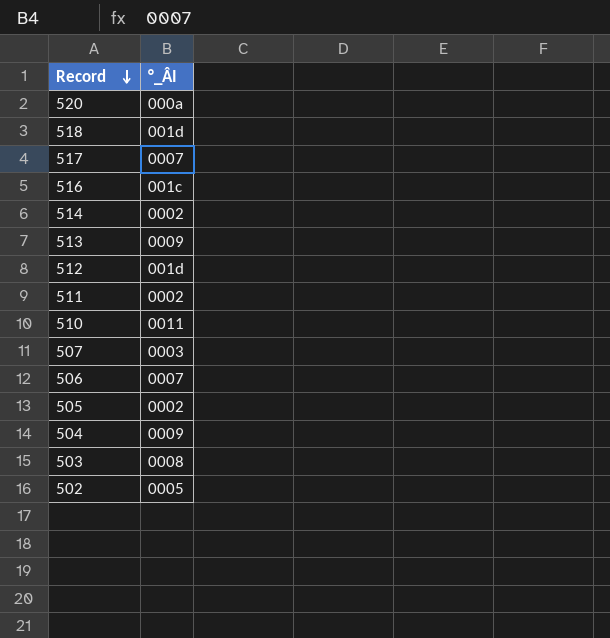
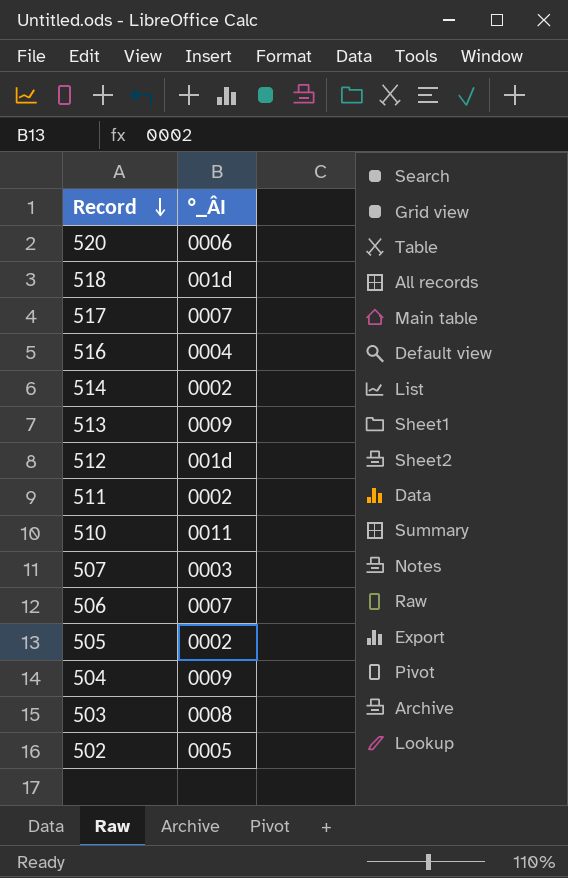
520 | °_ÂI: 000a -> 0006
516 | °_ÂI: 001c -> 0004

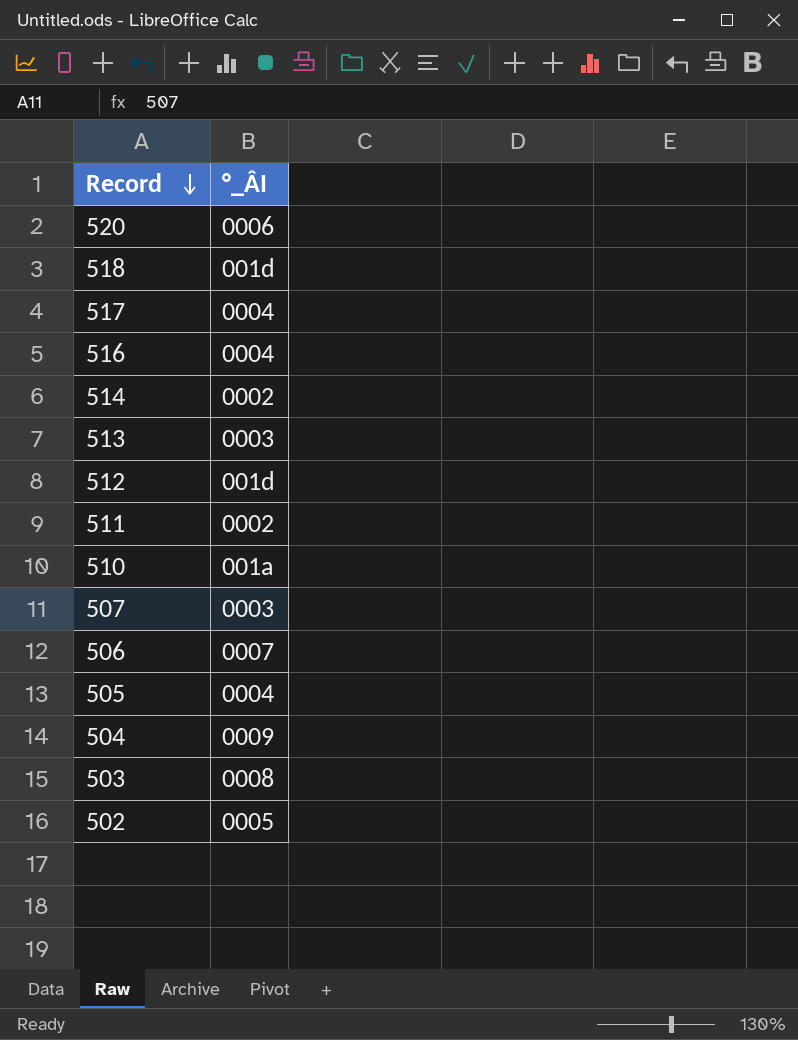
517 | °_ÂI: 0007 -> 0004
513 | °_ÂI: 0009 -> 0003
510 | °_ÂI: 0011 -> 001a
505 | °_ÂI: 0002 -> 0004

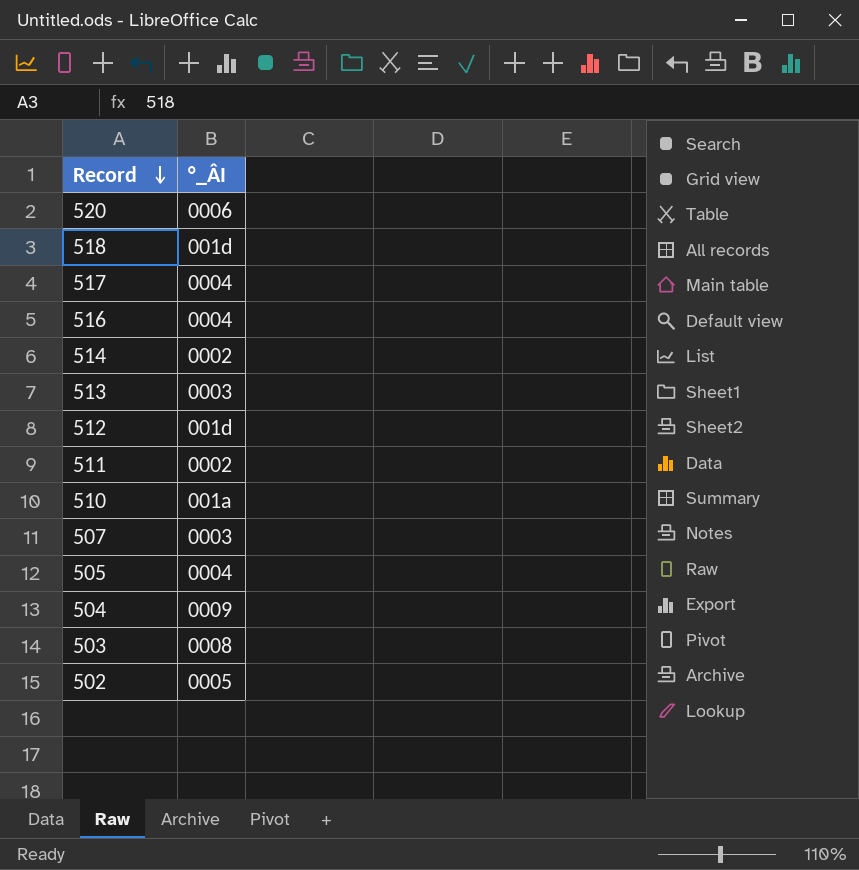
row 506: 0007 -> none

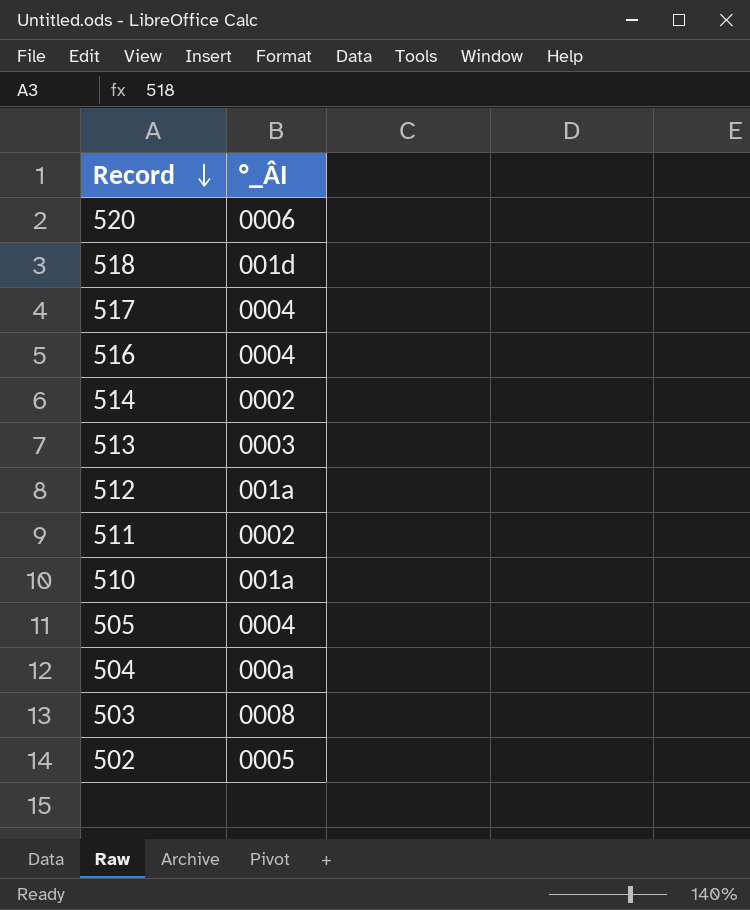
row 507: 0003 -> none
512 | °_ÂI: 001d -> 001a
504 | °_ÂI: 0009 -> 000a

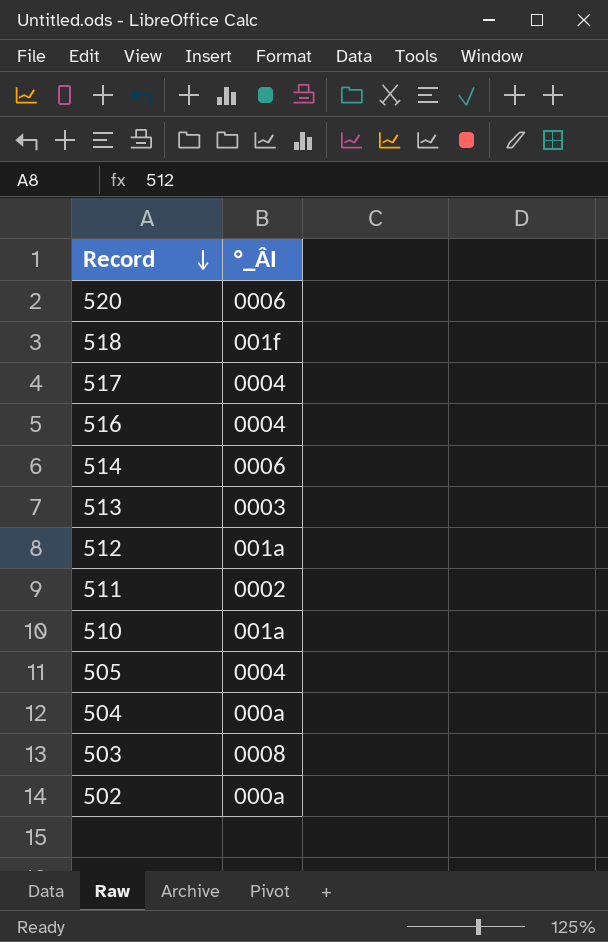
518 | °_ÂI: 001d -> 001f
514 | °_ÂI: 0002 -> 0006
502 | °_ÂI: 0005 -> 000a

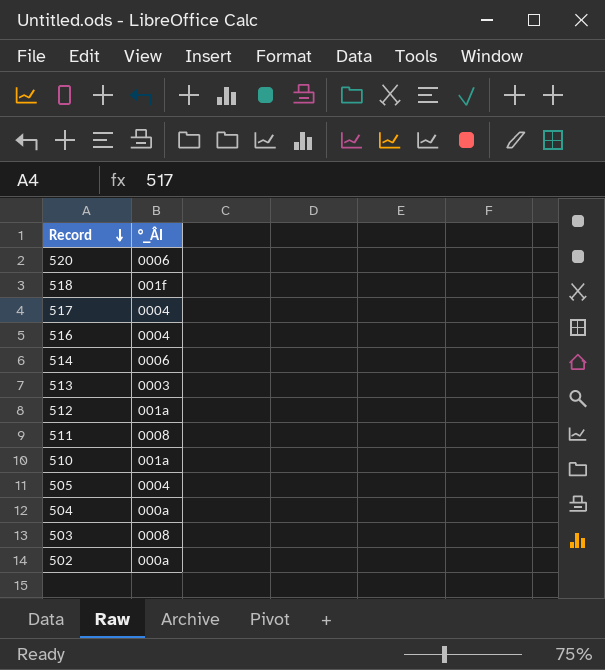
511 | °_ÂI: 0002 -> 0008

